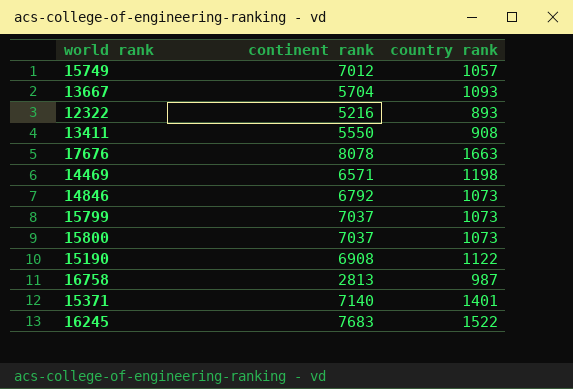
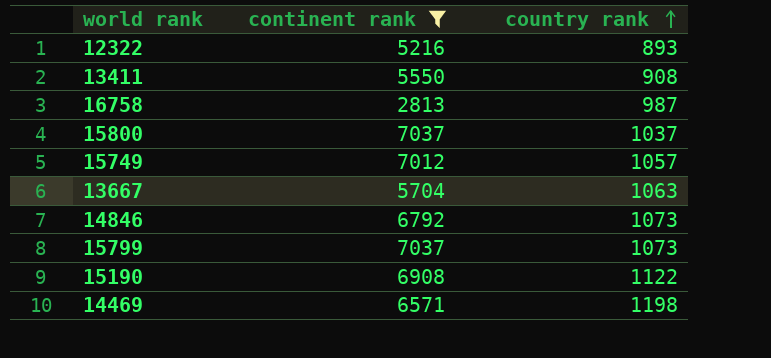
filter: none -> continent rank <= 7037
row order: none -> country rank ascending
15800 | country rank: 1073 -> 1037
13667 | country rank: 1093 -> 1063

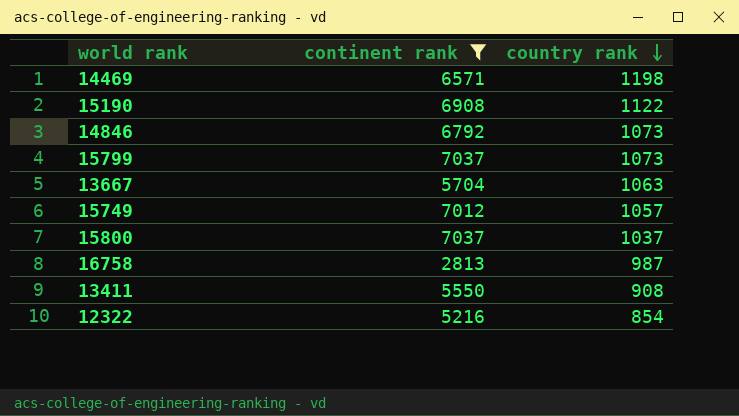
row order: country rank ascending -> country rank descending
12322 | country rank: 893 -> 854

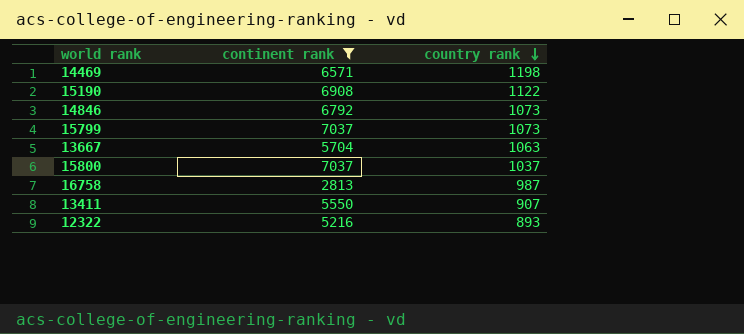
row 15749: 7012 | 1057 -> none
13411 | country rank: 908 -> 907
12322 | country rank: 854 -> 893

